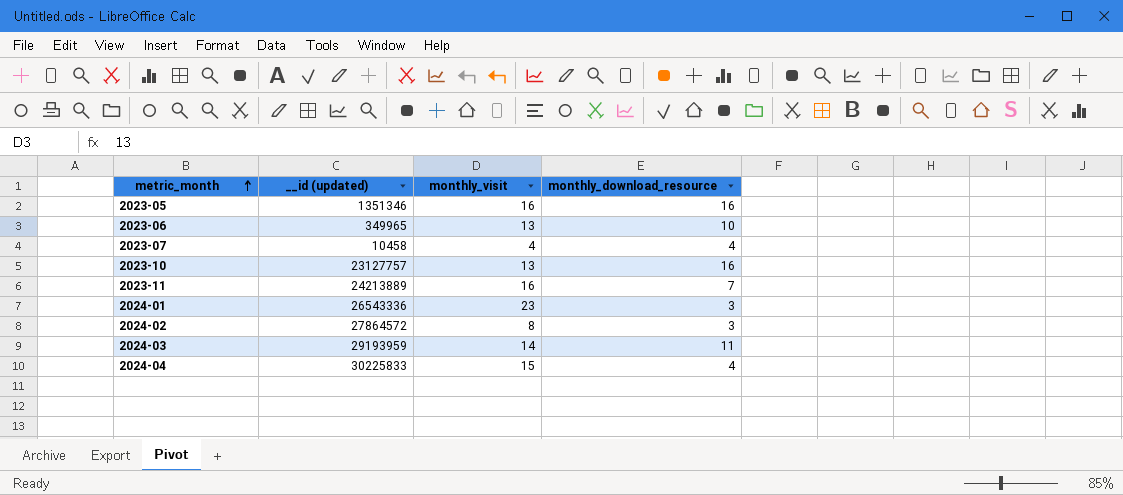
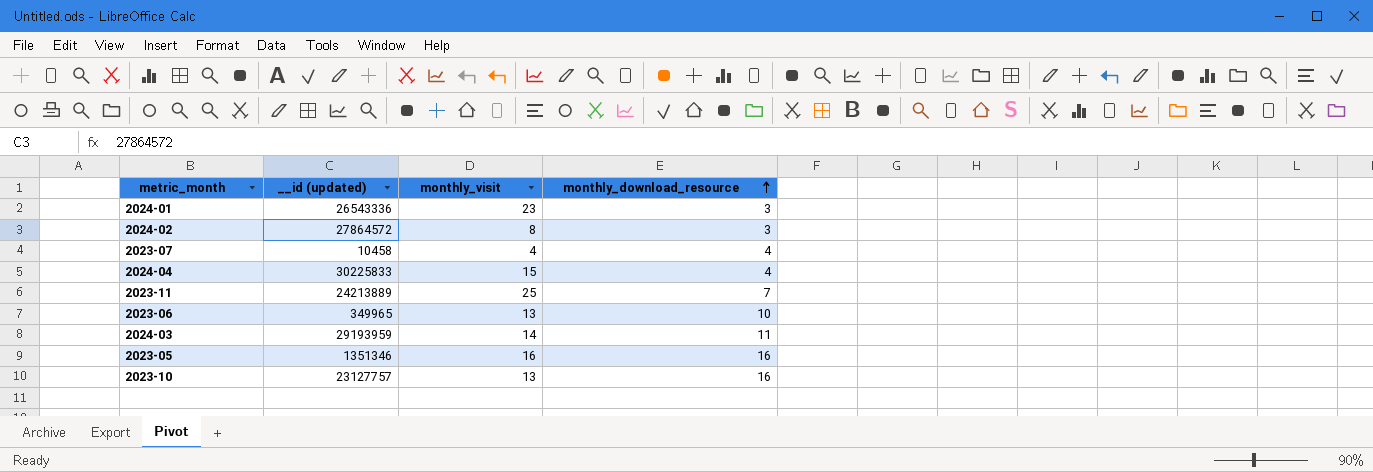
row order: metric_month ascending -> monthly_download_resource ascending
2023-11 | monthly_visit: 16 -> 25

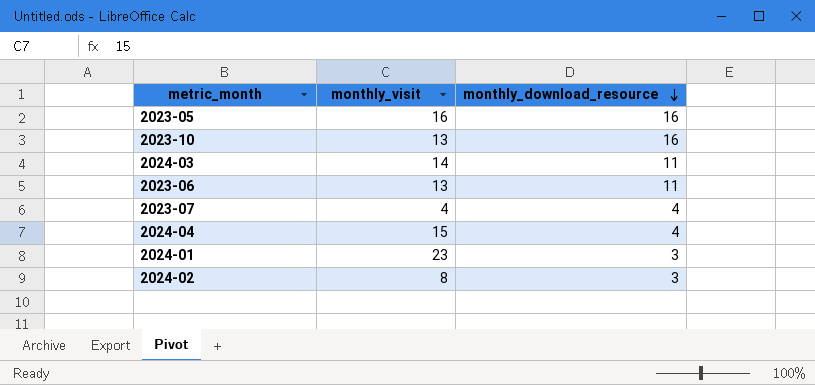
row order: monthly_download_resource ascending -> monthly_download_resource descending
column __id (updated) | position: 2 -> none
row 2023-11: 24213889 | 25 | 7 -> none
2023-06 | monthly_download_resource: 10 -> 11

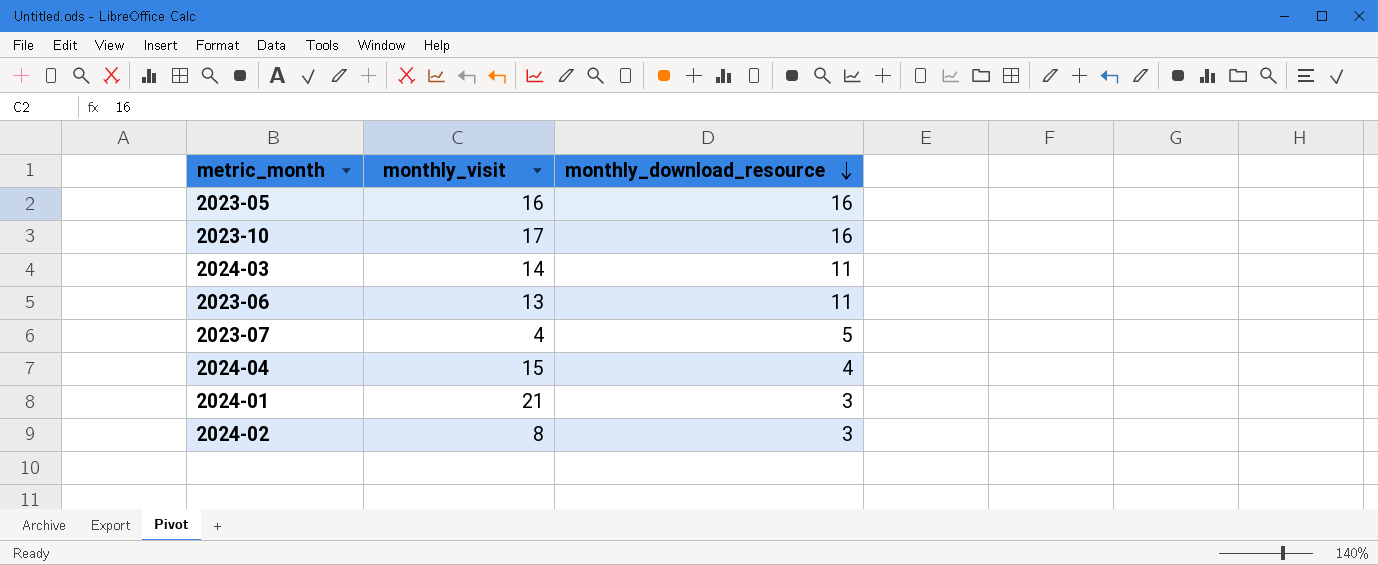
2023-10 | monthly_visit: 13 -> 17
2023-07 | monthly_download_resource: 4 -> 5
2024-01 | monthly_visit: 23 -> 21

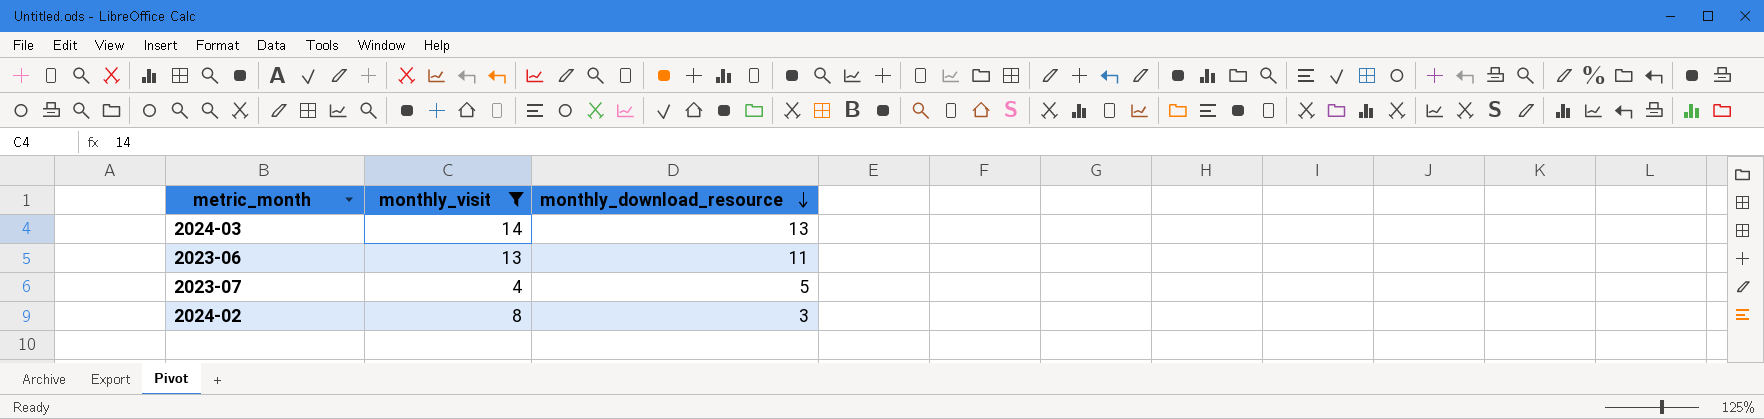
filter: none -> monthly_visit <= 14
2024-03 | monthly_download_resource: 11 -> 13

